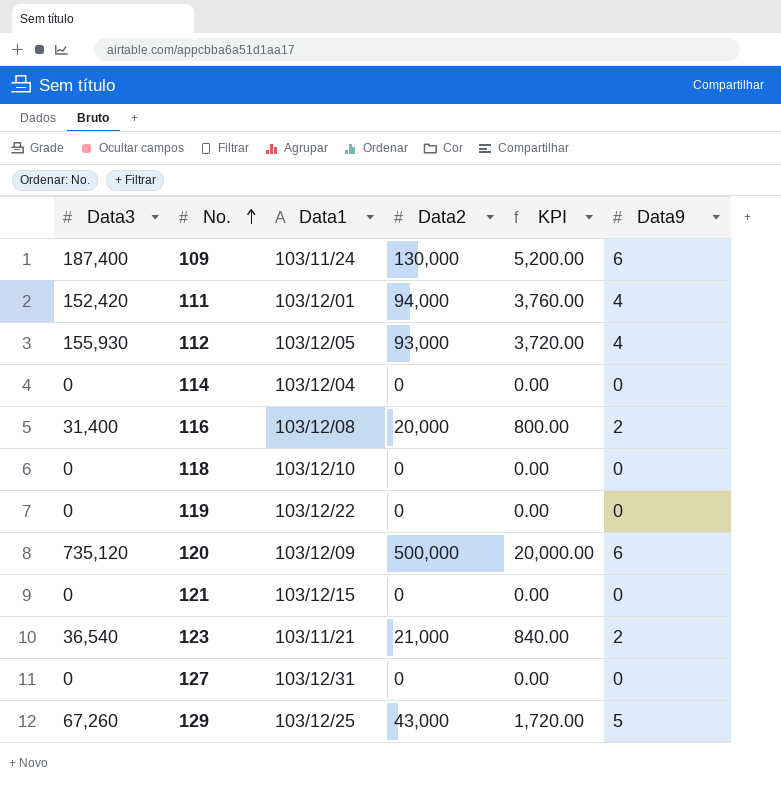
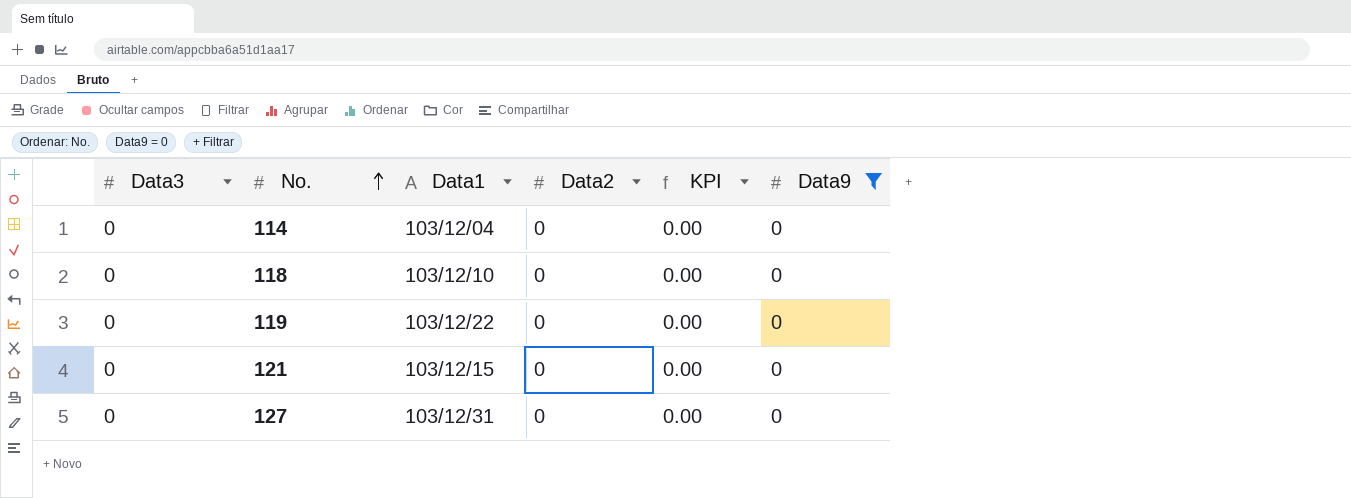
filter: none -> Data9 = 0

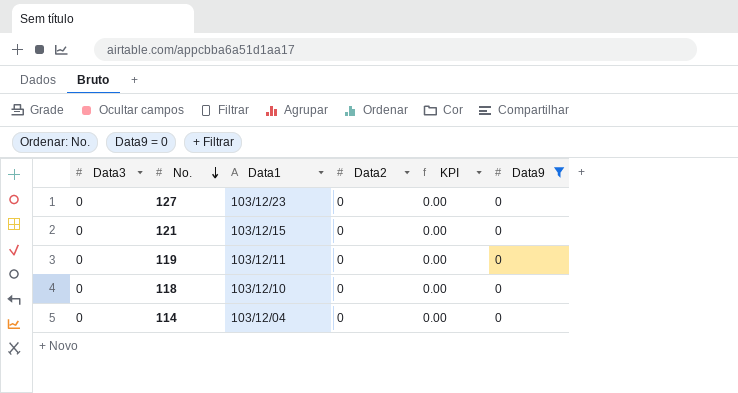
row order: No. ascending -> No. descending
127 | Data1: 103/12/31 -> 103/12/23
119 | Data1: 103/12/22 -> 103/12/11

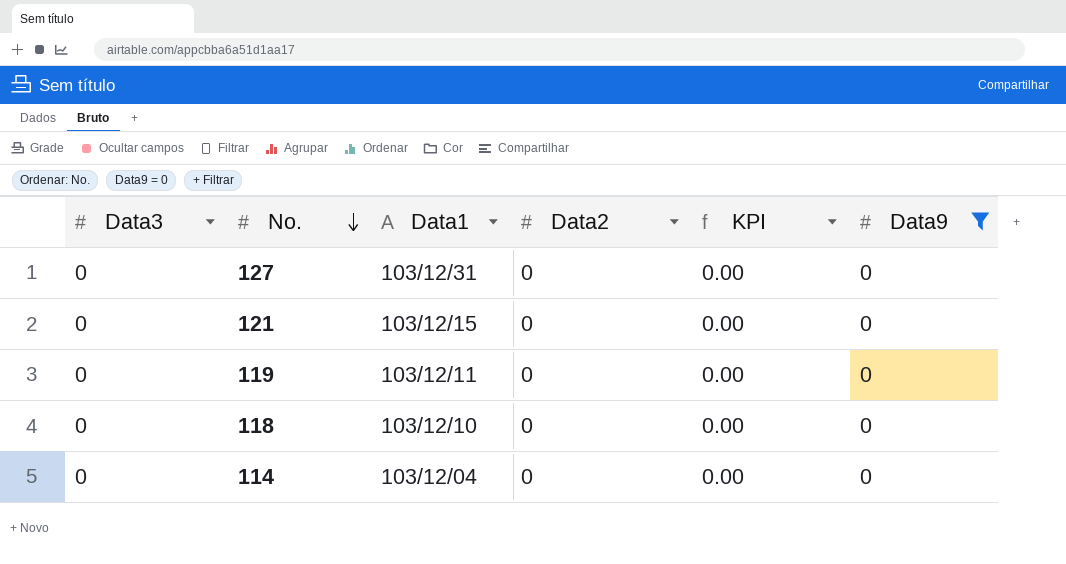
127 | Data1: 103/12/23 -> 103/12/31

